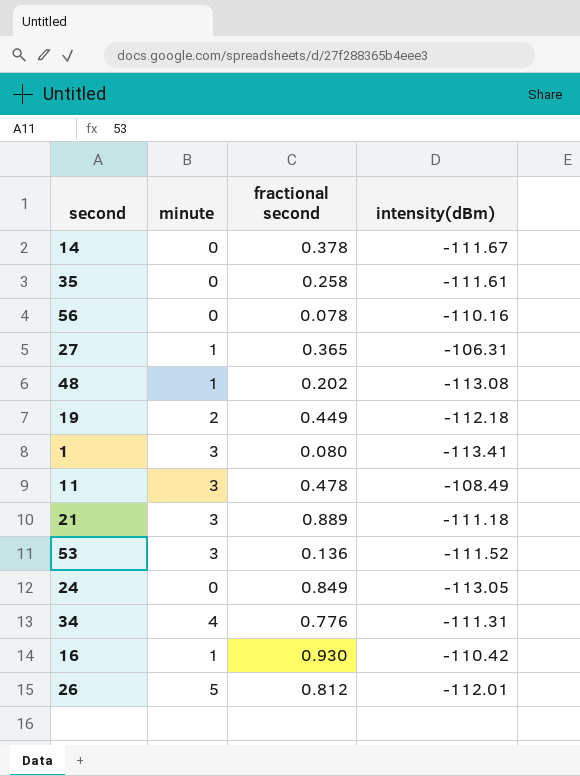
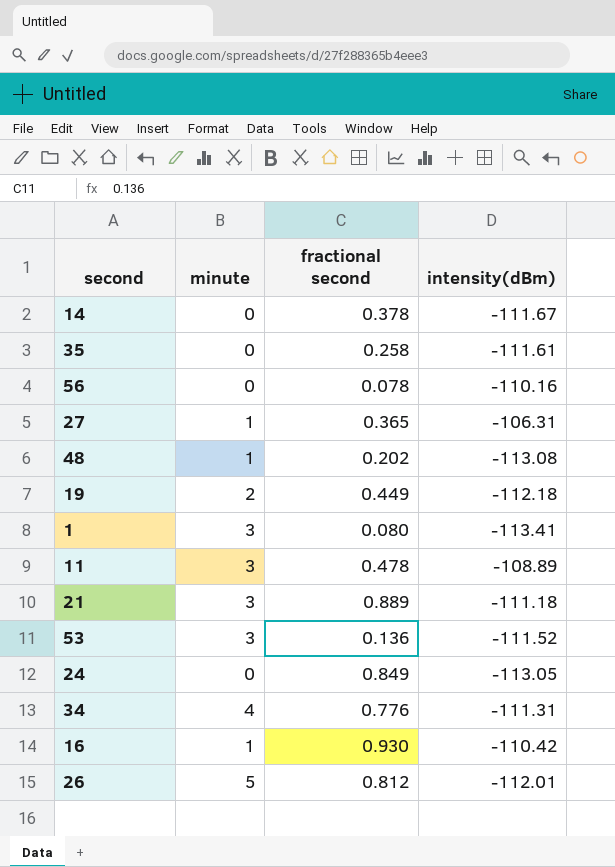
11 | intensity(dBm): -108.49 -> -108.89

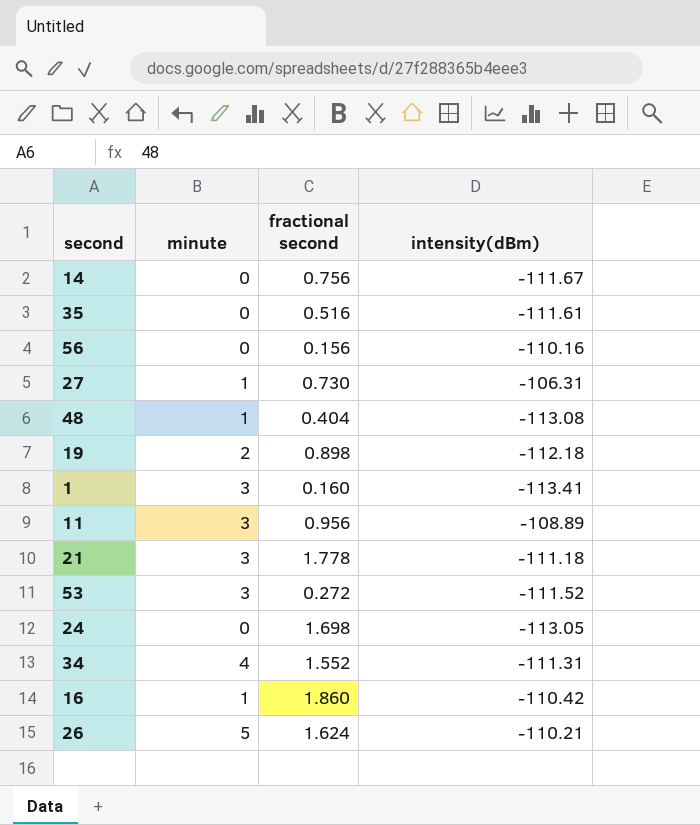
14 | fractional second: 0.378 -> 0.756
35 | fractional second: 0.258 -> 0.516
56 | fractional second: 0.078 -> 0.156
27 | fractional second: 0.365 -> 0.730
48 | fractional second: 0.202 -> 0.404
19 | fractional second: 0.449 -> 0.898
1 | fractional second: 0.080 -> 0.160
11 | fractional second: 0.478 -> 0.956
21 | fractional second: 0.889 -> 1.778
53 | fractional second: 0.136 -> 0.272
24 | fractional second: 0.849 -> 1.698
34 | fractional second: 0.776 -> 1.552
16 | fractional second: 0.930 -> 1.860
26 | fractional second: 0.812 -> 1.624
26 | intensity(dBm): -112.01 -> -110.21

